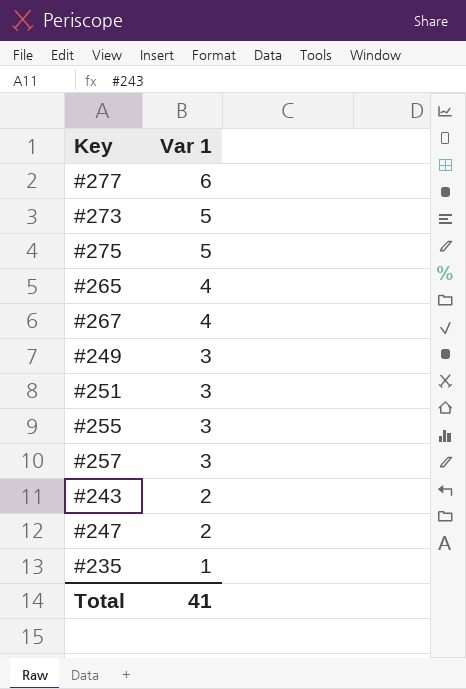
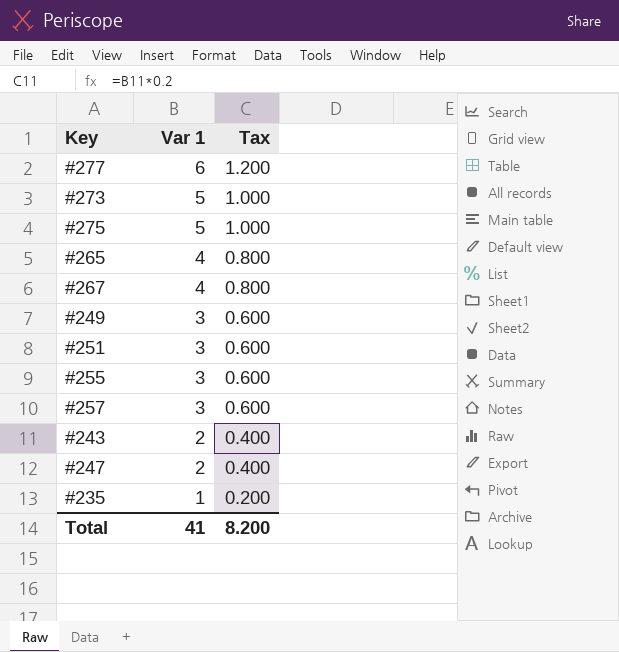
column Tax | formula: none -> [Var 1] * 0.2

